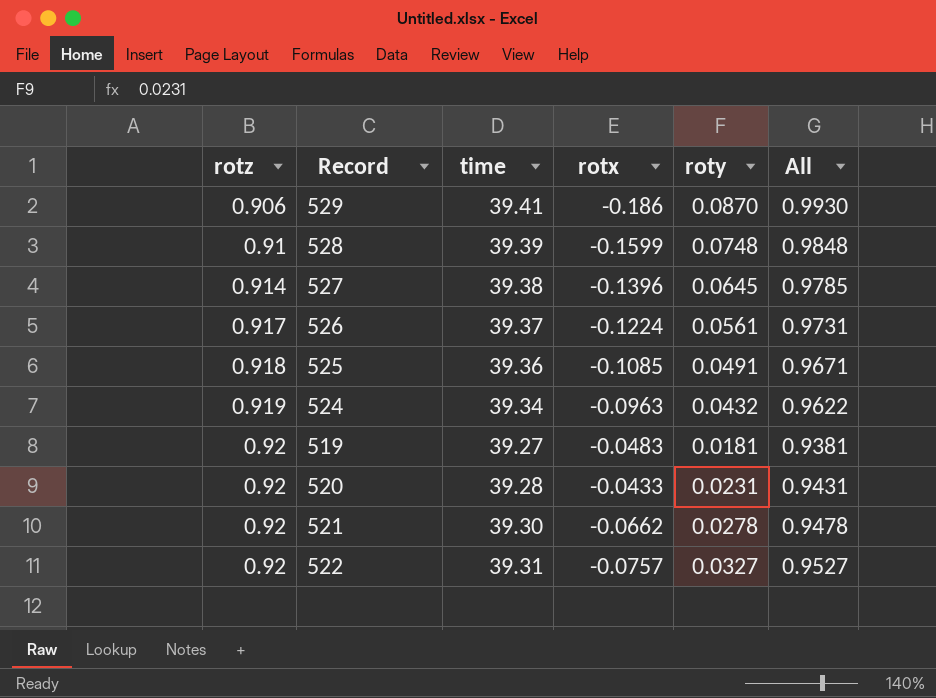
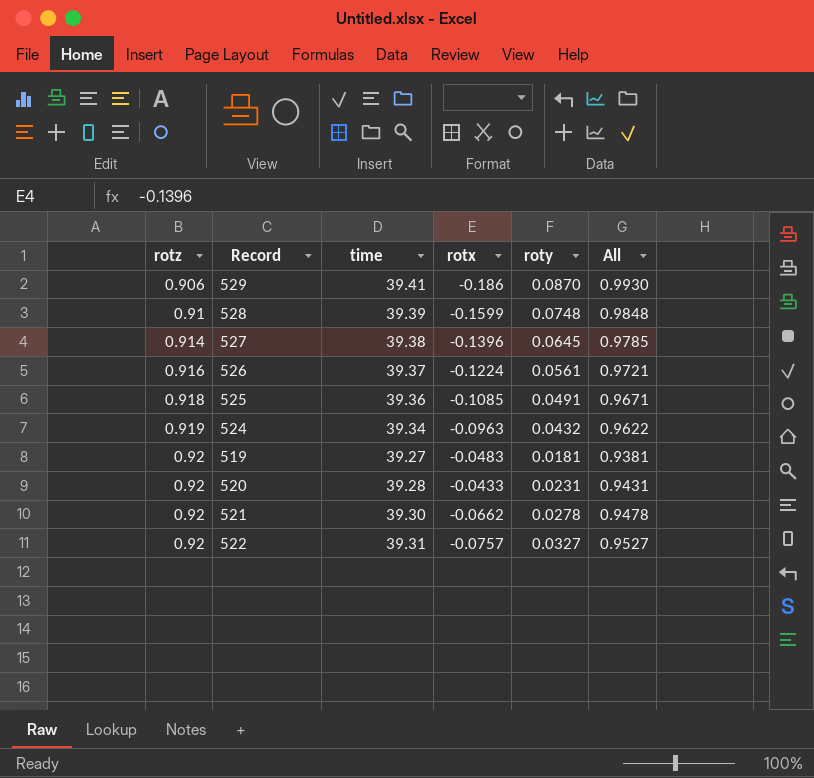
526 | rotz: 0.917 -> 0.916
526 | All: 0.9731 -> 0.9721

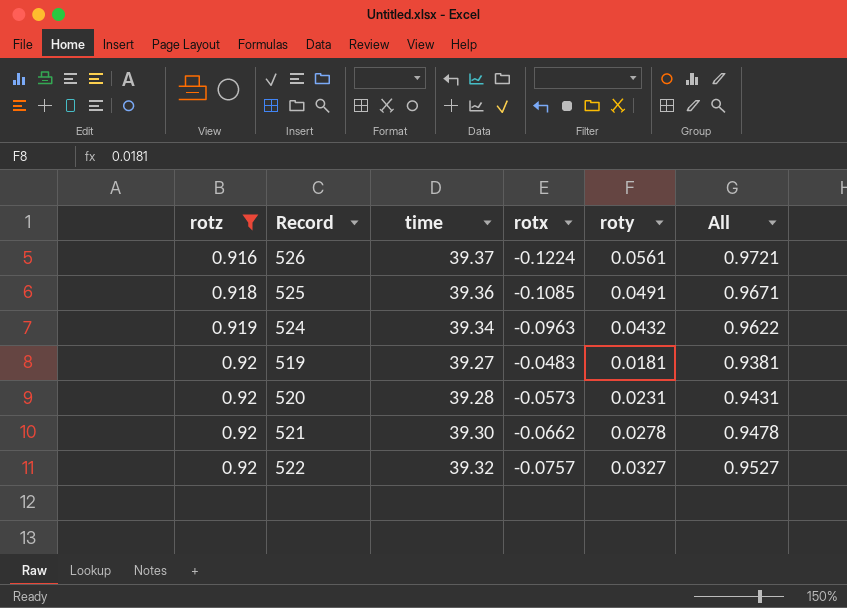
filter: none -> rotz >= 0.916
520 | rotx: -0.0433 -> -0.0573
522 | time: 39.31 -> 39.32

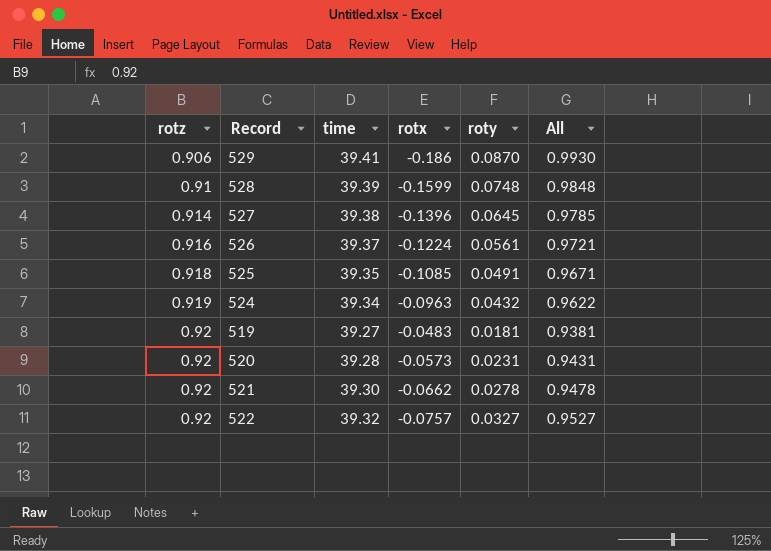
filter: rotz >= 0.916 -> none
525 | time: 39.36 -> 39.35

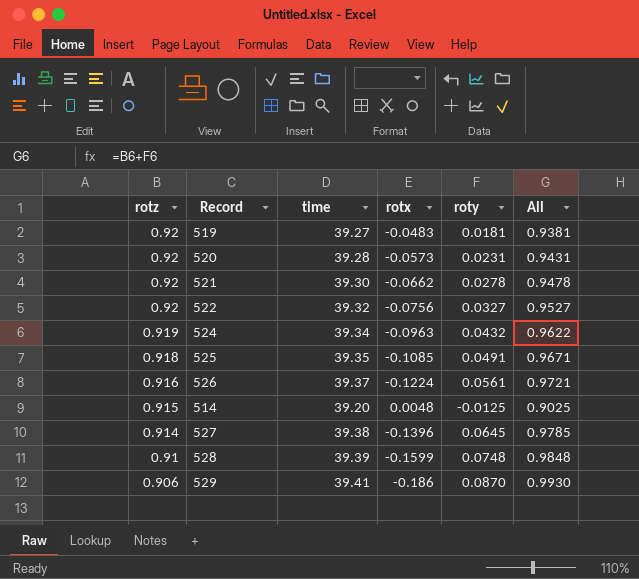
row order: rotz ascending -> rotz descending
522 | rotx: -0.0757 -> -0.0756
row 514: none -> 0.915 | 39.20 | 0.0048 | -0.0125 | 0.9025

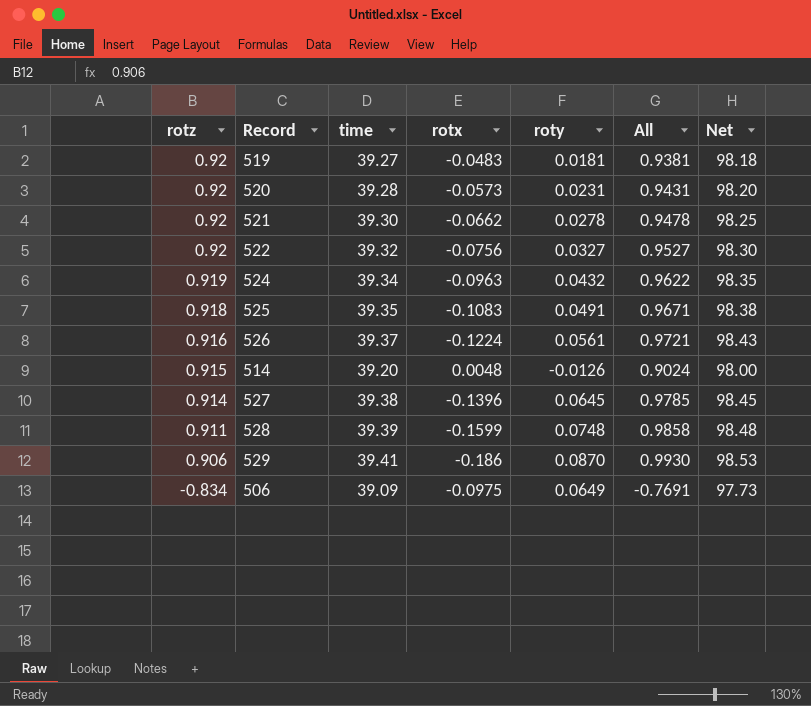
column Net | formula: none -> [time] * 2.5
525 | rotx: -0.1085 -> -0.1083
514 | roty: -0.0125 -> -0.0126
514 | All: 0.9025 -> 0.9024
528 | rotz: 0.91 -> 0.911
528 | All: 0.9848 -> 0.9858
row 506: none -> -0.834 | 39.09 | -0.0975 | 0.0649 | -0.7691 | 97.73

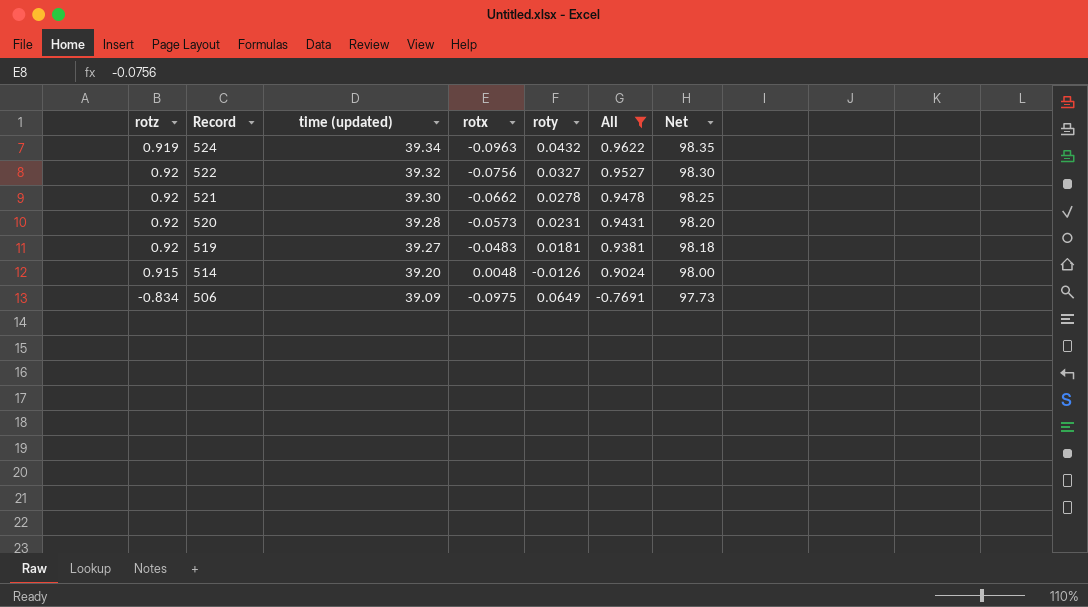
filter: none -> All <= 0.9622
row order: rotz descending -> Record descending
column name: time -> time (updated)

